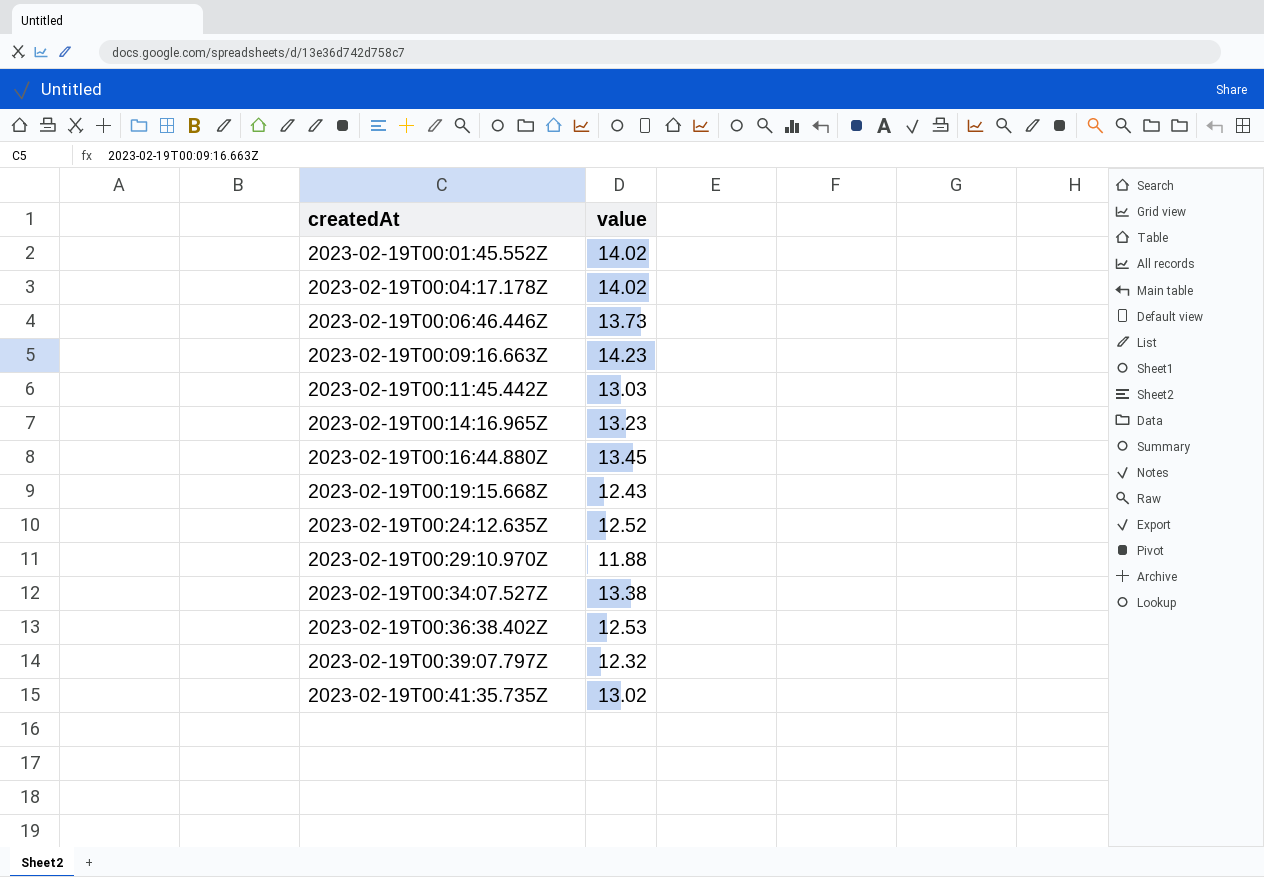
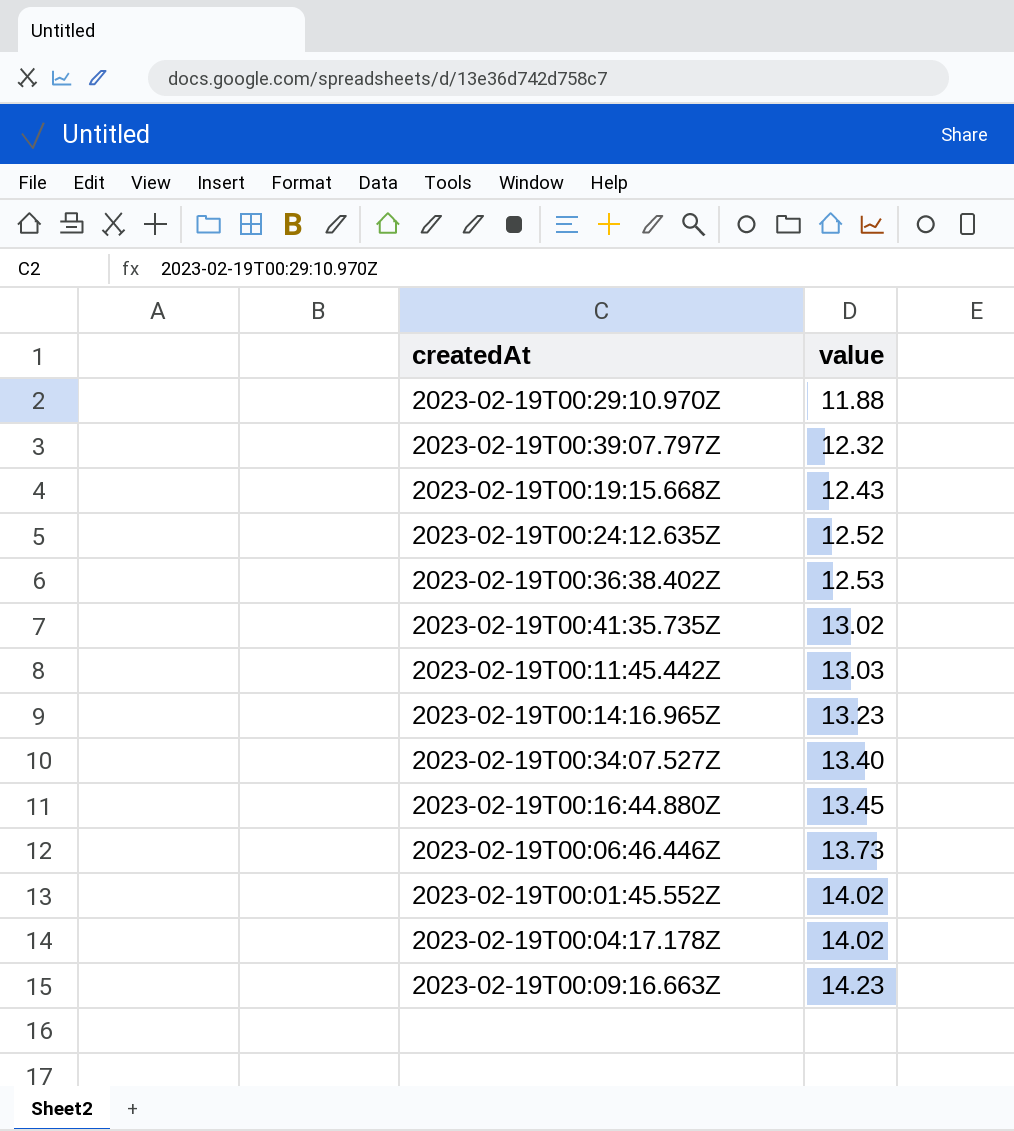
row order: createdAt ascending -> value ascending
2023-02-19T00:34:07.527Z | value: 13.38 -> 13.40

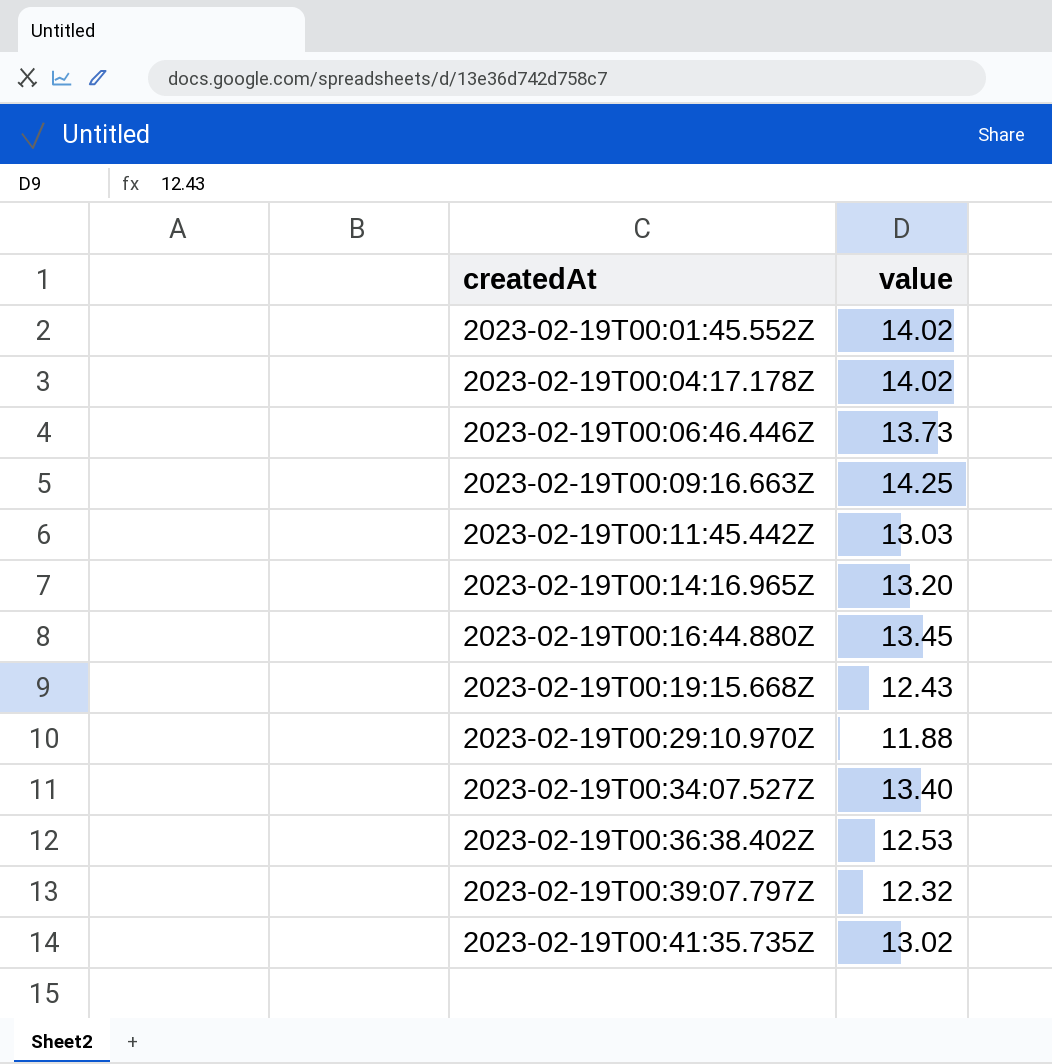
row order: value ascending -> createdAt ascending
row 2023-02-19T00:24:12.635Z: 12.52 -> none
2023-02-19T00:09:16.663Z | value: 14.23 -> 14.25
2023-02-19T00:14:16.965Z | value: 13.23 -> 13.20

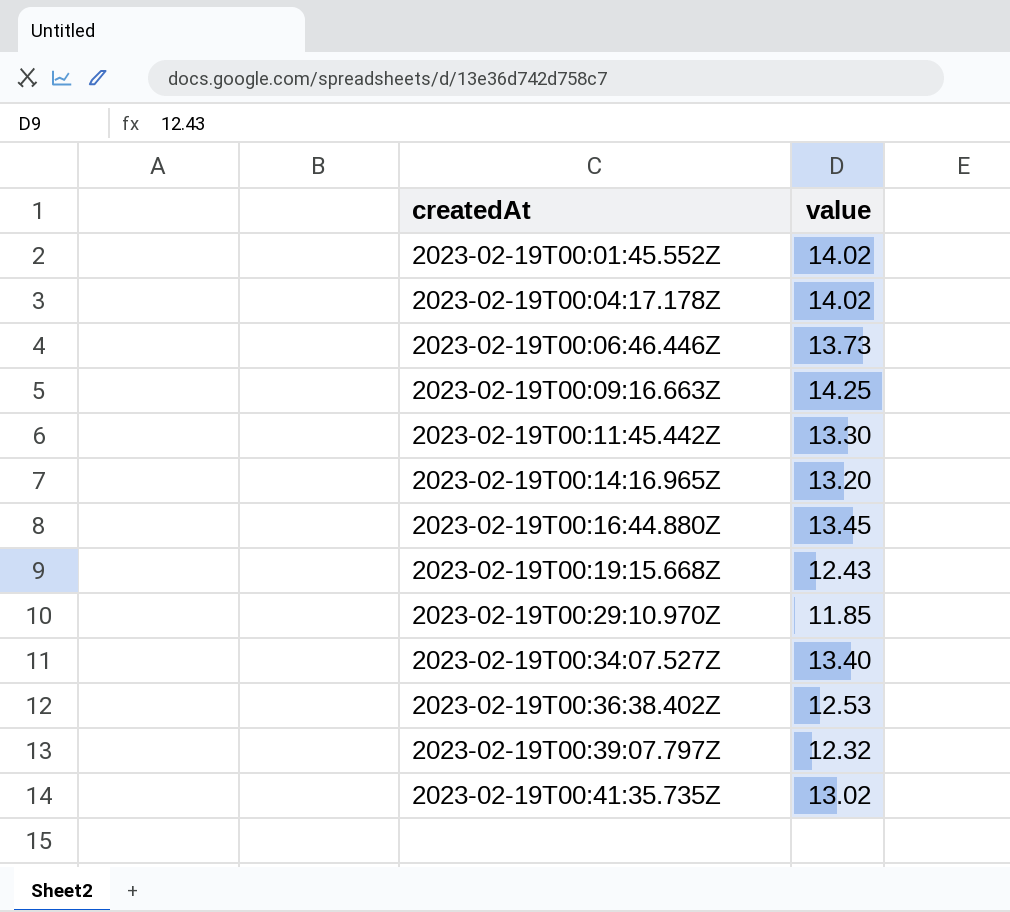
2023-02-19T00:11:45.442Z | value: 13.03 -> 13.30
2023-02-19T00:29:10.970Z | value: 11.88 -> 11.85

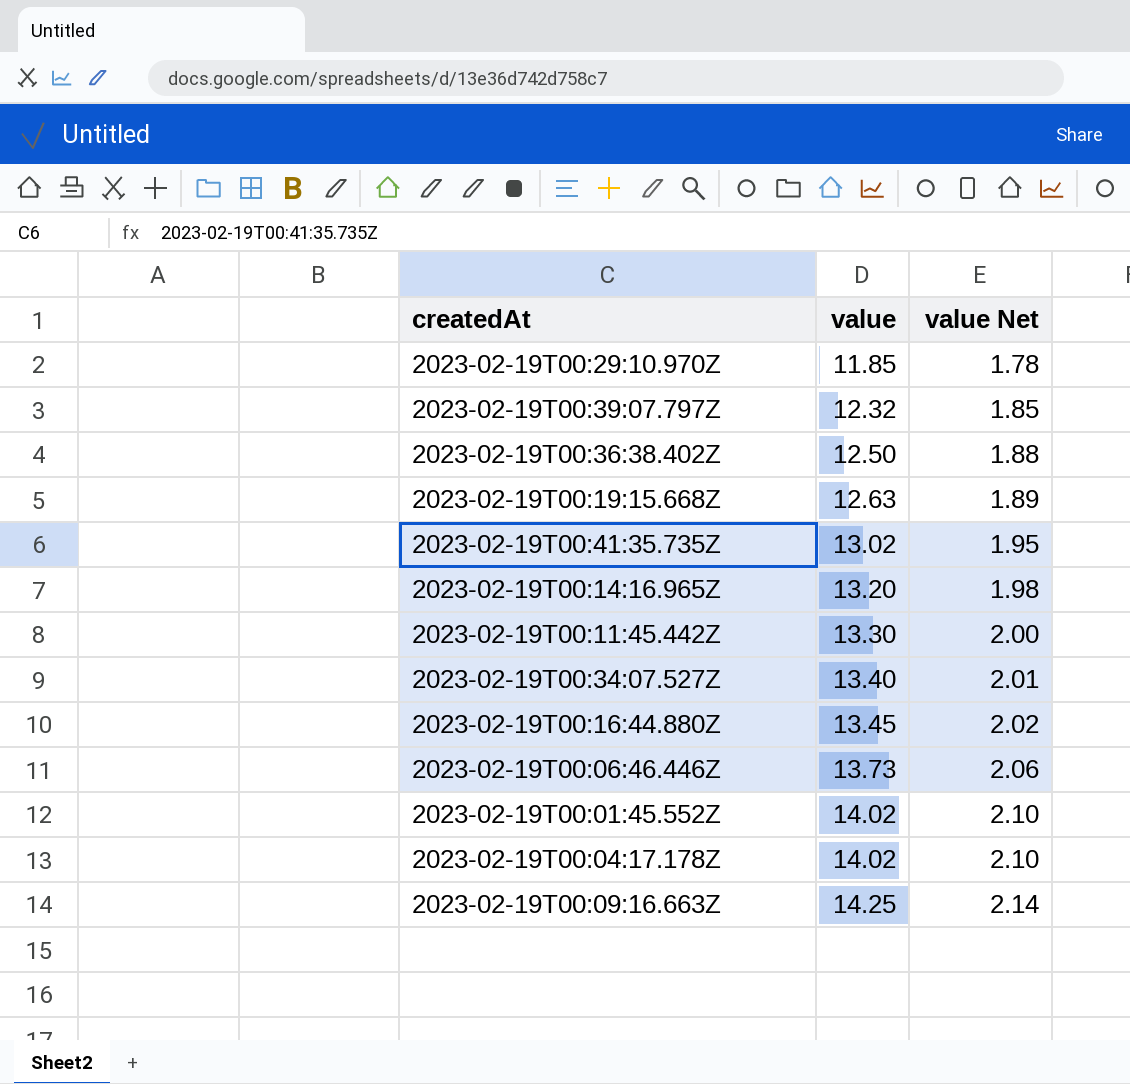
row order: createdAt ascending -> value ascending
column value Net | formula: none -> [value] * 0.15
2023-02-19T00:36:38.402Z | value: 12.53 -> 12.50
2023-02-19T00:19:15.668Z | value: 12.43 -> 12.63

